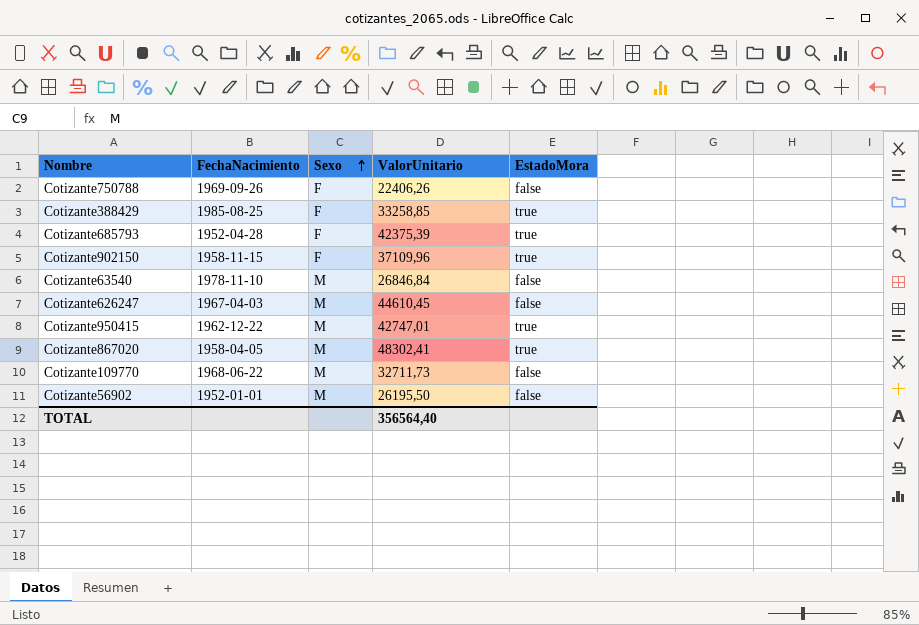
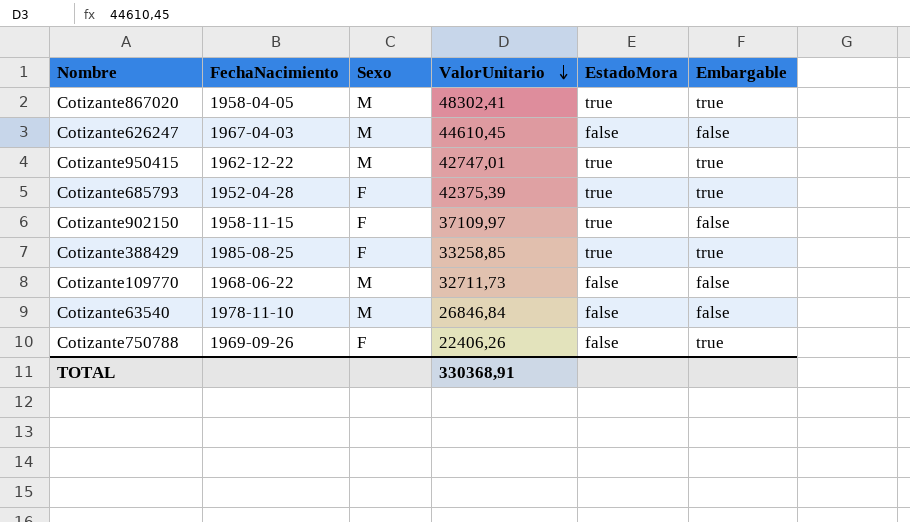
row order: Sexo ascending -> ValorUnitario descending
column Embargable | position: none -> 6
row Cotizante56902: 1952-01-01 | M | 26195,50 | false -> none
Cotizante902150 | ValorUnitario: 37109,96 -> 37109,97
TOTAL | ValorUnitario: 356564,40 -> 330368,91

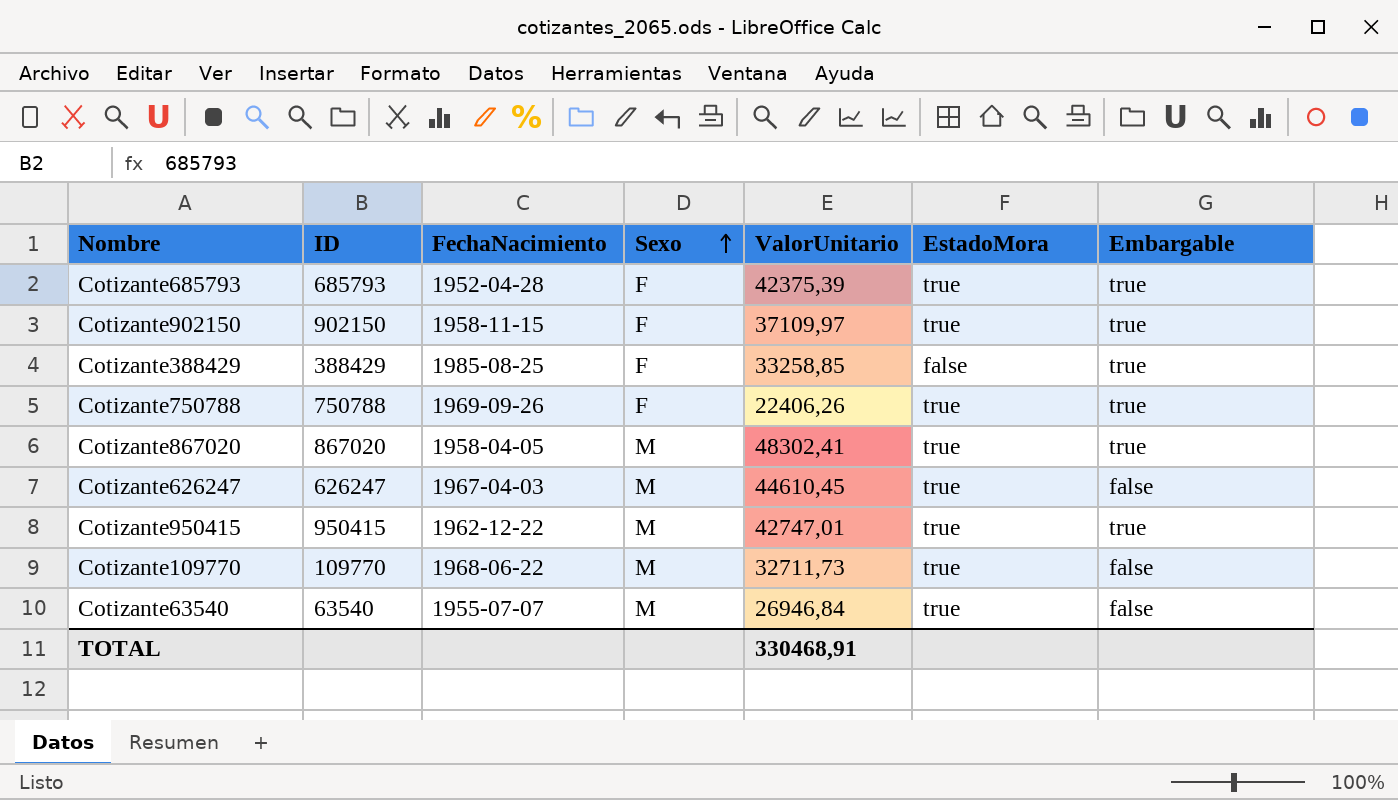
row order: ValorUnitario descending -> Sexo ascending
column ID | position: none -> 2
Cotizante902150 | Embargable: false -> true
Cotizante388429 | EstadoMora: true -> false
Cotizante750788 | EstadoMora: false -> true
Cotizante626247 | EstadoMora: false -> true
Cotizante109770 | EstadoMora: false -> true
Cotizante63540 | FechaNacimiento: 1978-11-10 -> 1955-07-07
Cotizante63540 | ValorUnitario: 26846,84 -> 26946,84
Cotizante63540 | EstadoMora: false -> true
TOTAL | ValorUnitario: 330368,91 -> 330468,91

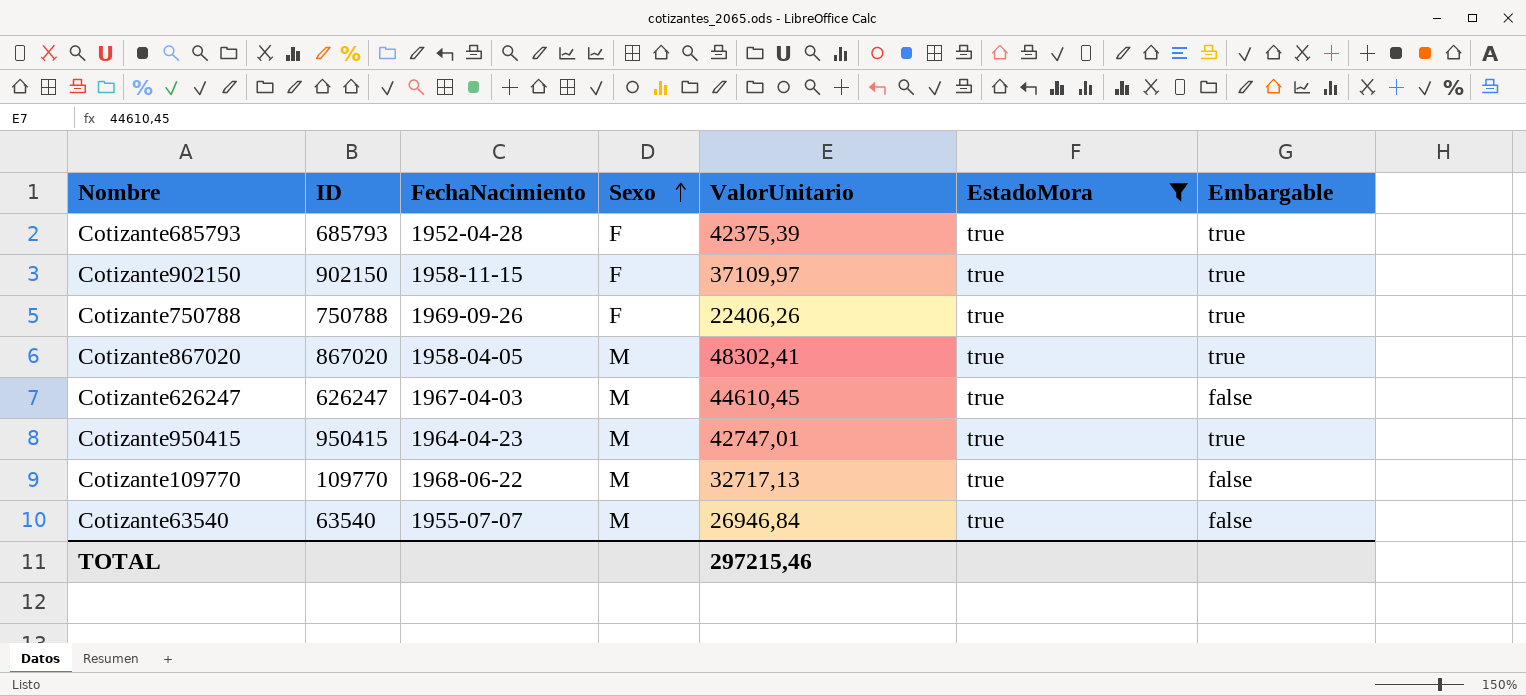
filter: none -> EstadoMora = true
Cotizante950415 | FechaNacimiento: 1962-12-22 -> 1964-04-23
Cotizante109770 | ValorUnitario: 32711,73 -> 32717,13
TOTAL | ValorUnitario: 330468,91 -> 297215,46

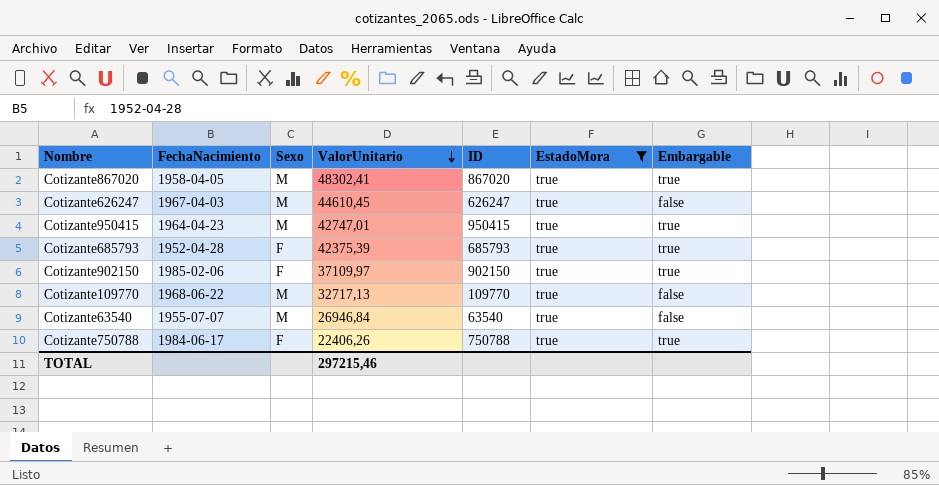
row order: Sexo ascending -> ValorUnitario descending
column ID | position: 2 -> 5
Cotizante902150 | FechaNacimiento: 1958-11-15 -> 1985-02-06
Cotizante750788 | FechaNacimiento: 1969-09-26 -> 1984-06-17

